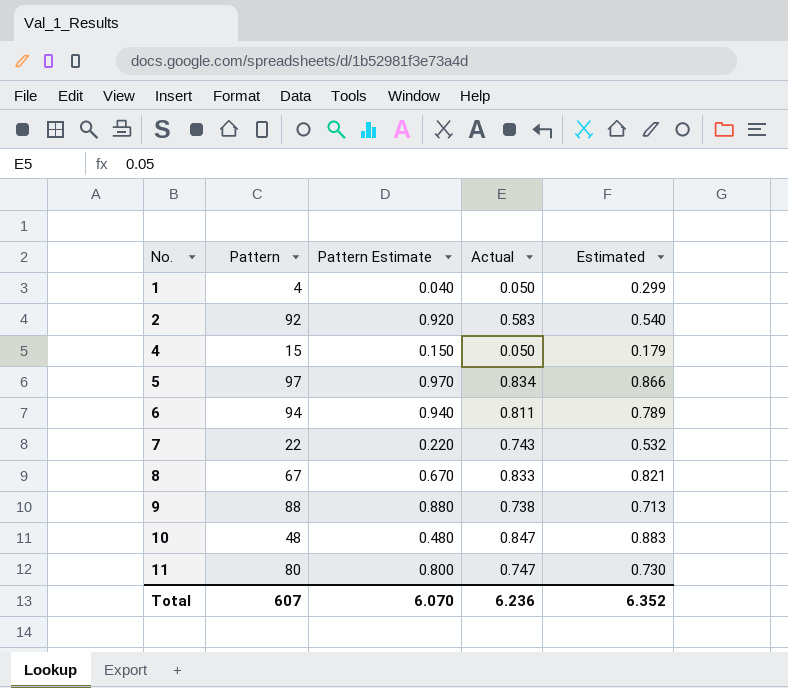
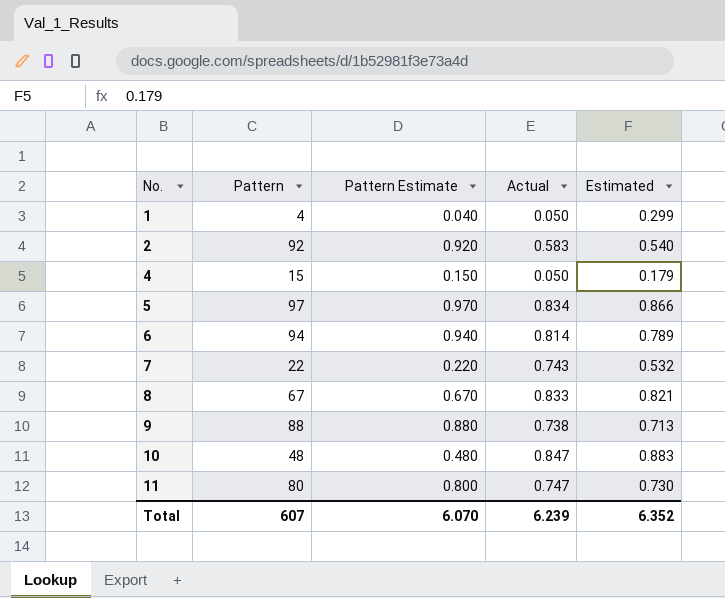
6 | Actual: 0.811 -> 0.814
Total | Actual: 6.236 -> 6.239

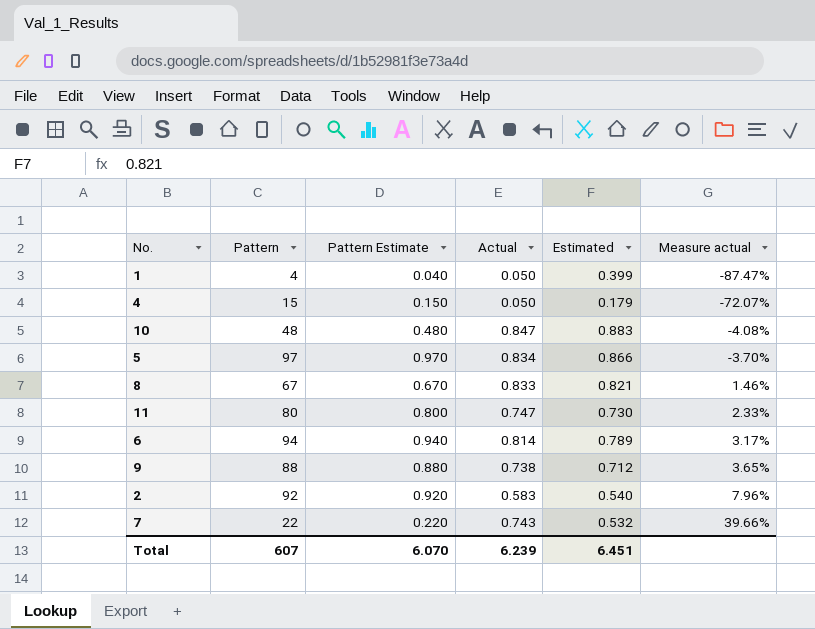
row order: No. ascending -> Measure actual ascending
column Measure actual | formula: none -> ([Actual] - [Estimated]) / [Estimated]
1 | Estimated: 0.299 -> 0.399
9 | Estimated: 0.713 -> 0.712
Total | Estimated: 6.352 -> 6.451

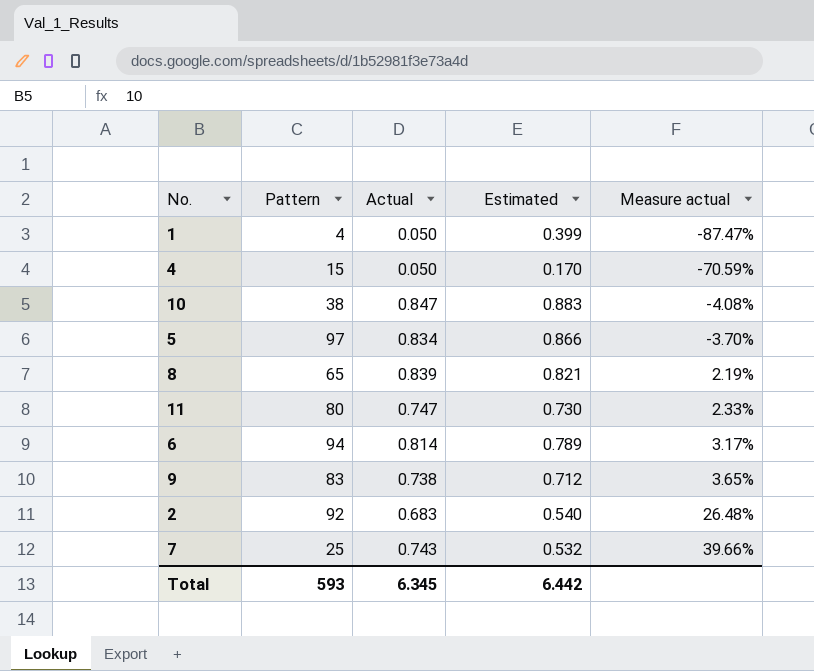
column Pattern Estimate | formula: [Pattern] * 0.01 -> none
4 | Estimated: 0.179 -> 0.170
4 | Measure actual: -72.07% -> -70.59%
10 | Pattern: 48 -> 38
8 | Pattern: 67 -> 65
8 | Actual: 0.833 -> 0.839
8 | Measure actual: 1.46% -> 2.19%
9 | Pattern: 88 -> 83
2 | Actual: 0.583 -> 0.683
2 | Measure actual: 7.96% -> 26.48%
7 | Pattern: 22 -> 25
Total | Pattern: 607 -> 593
Total | Actual: 6.239 -> 6.345
Total | Estimated: 6.451 -> 6.442

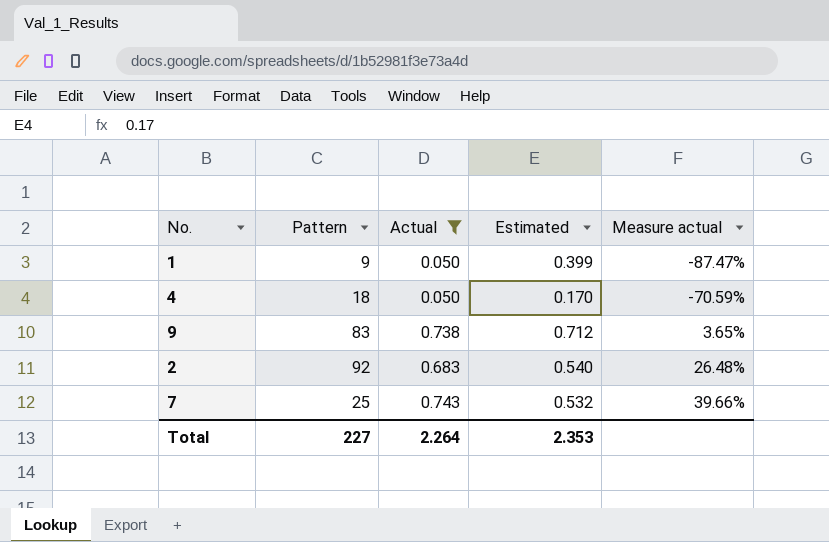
filter: none -> Actual <= 0.743
1 | Pattern: 4 -> 9
4 | Pattern: 15 -> 18
Total | Pattern: 593 -> 227
Total | Actual: 6.345 -> 2.264
Total | Estimated: 6.442 -> 2.353

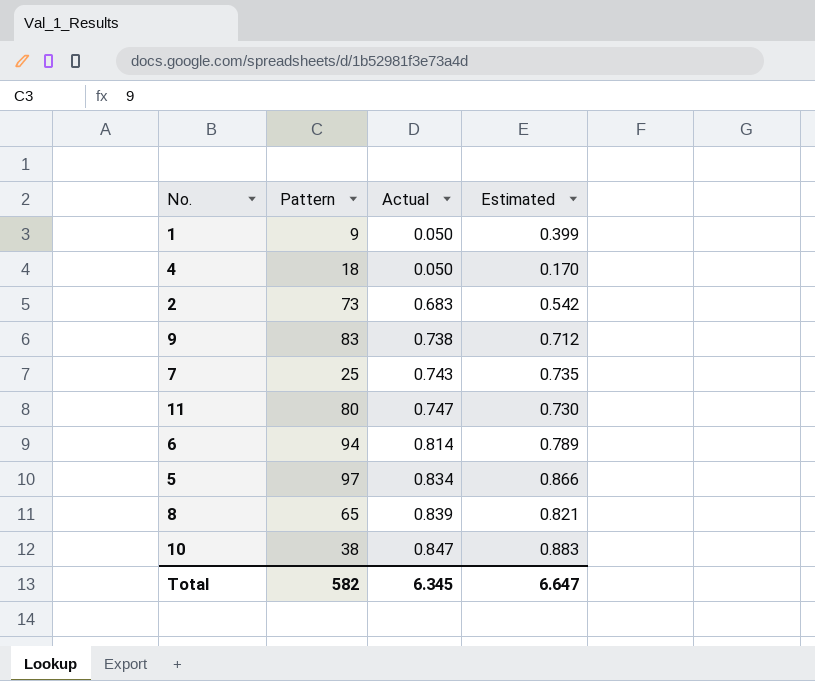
filter: Actual <= 0.743 -> none
row order: Measure actual ascending -> Actual ascending
column Measure actual | formula: ([Actual] - [Estimated]) / [Estimated] -> none
2 | Pattern: 92 -> 73
2 | Estimated: 0.540 -> 0.542
7 | Estimated: 0.532 -> 0.735
Total | Pattern: 227 -> 582
Total | Actual: 2.264 -> 6.345
Total | Estimated: 2.353 -> 6.647

